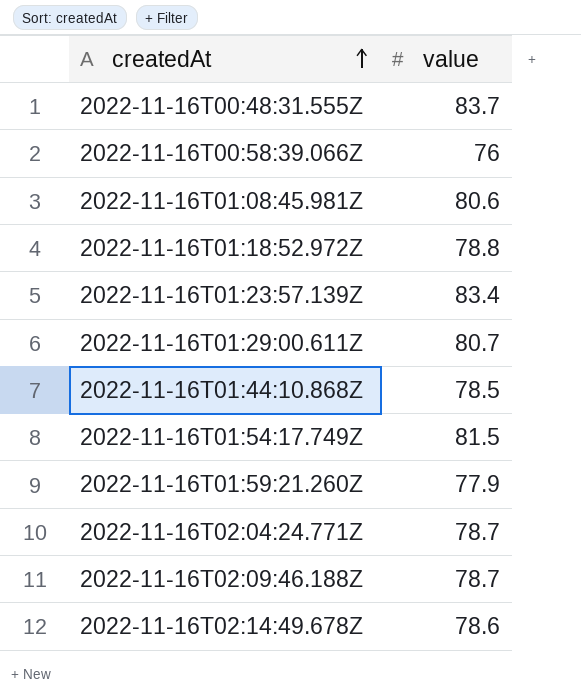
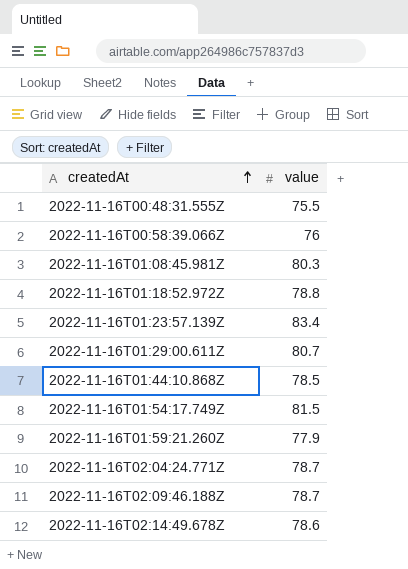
2022-11-16T00:48:31.555Z | value: 83.7 -> 75.5
2022-11-16T01:08:45.981Z | value: 80.6 -> 80.3

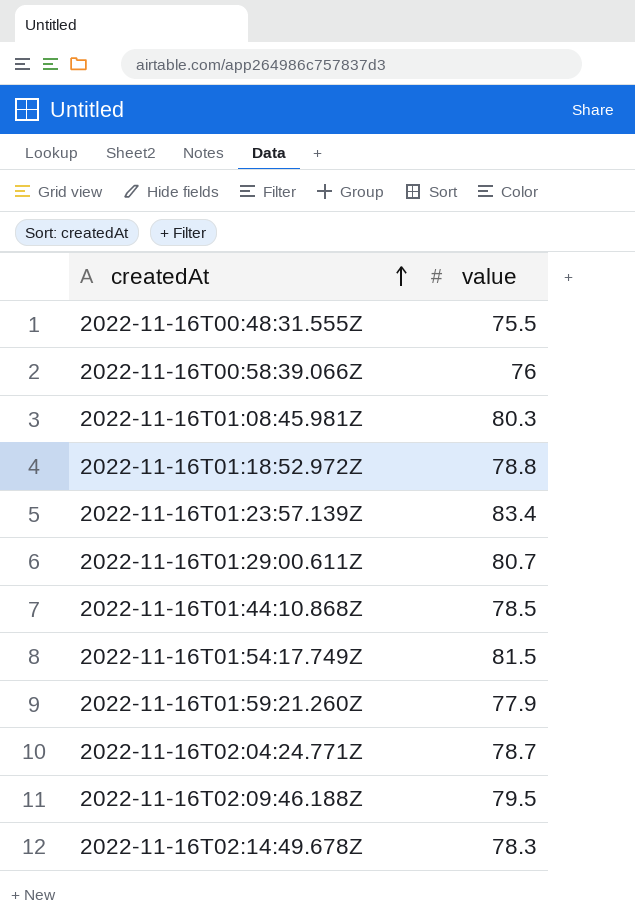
2022-11-16T02:09:46.188Z | value: 78.7 -> 79.5
2022-11-16T02:14:49.678Z | value: 78.6 -> 78.3

